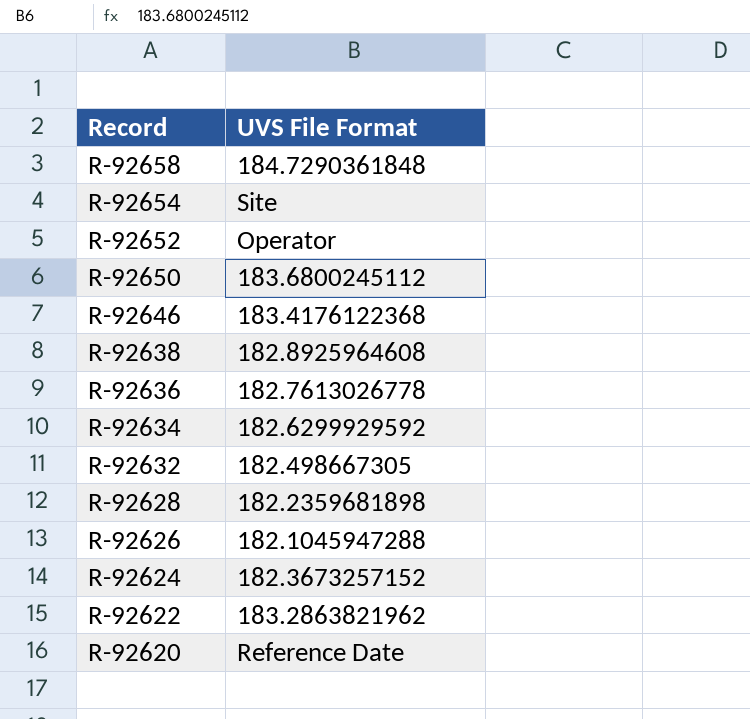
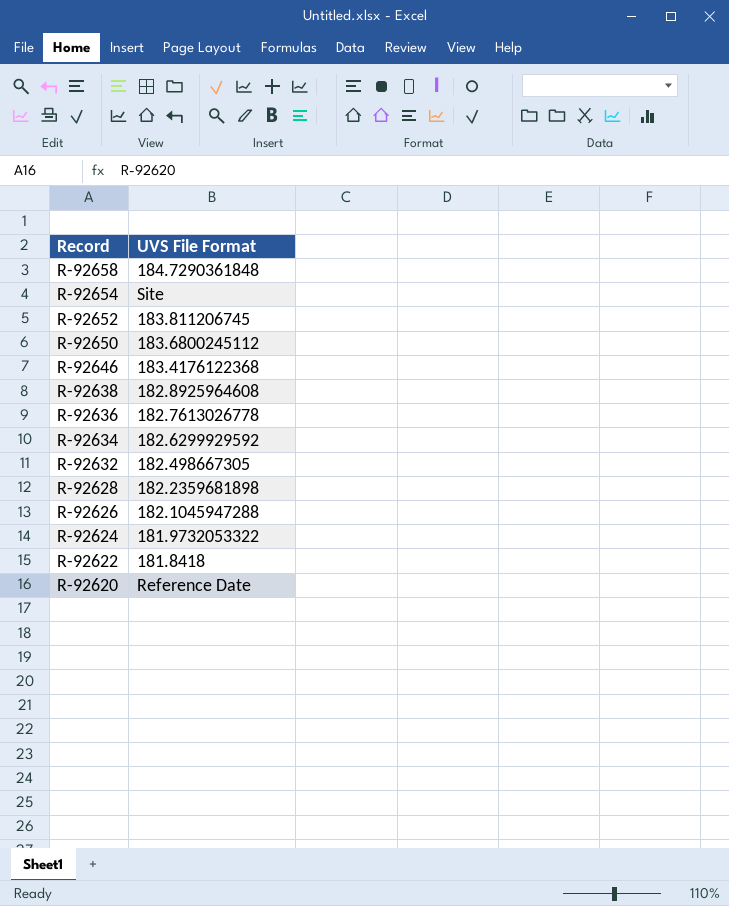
R-92652 | UVS File Format: Operator -> 183.811206745
R-92624 | UVS File Format: 182.3673257152 -> 181.9732053322
R-92622 | UVS File Format: 183.2863821962 -> 181.8418

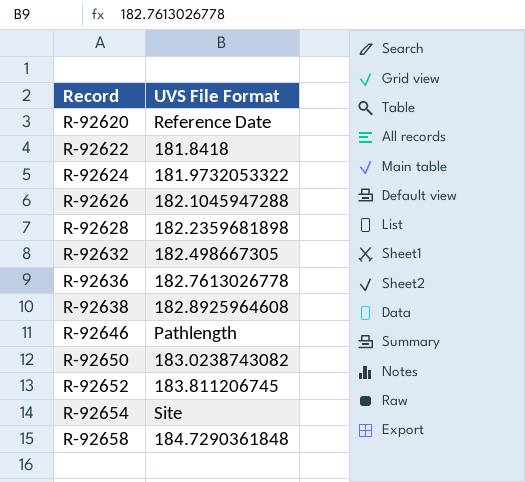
row order: Record descending -> Record ascending
row R-92634: 182.6299929592 -> none
R-92646 | UVS File Format: 183.4176122368 -> Pathlength
R-92650 | UVS File Format: 183.6800245112 -> 183.0238743082

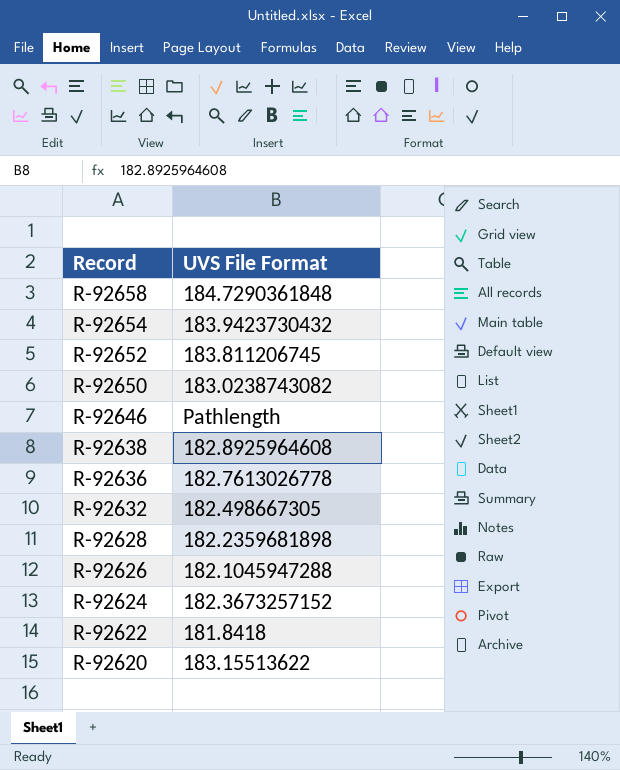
row order: Record ascending -> Record descending
R-92654 | UVS File Format: Site -> 183.9423730432
R-92624 | UVS File Format: 181.9732053322 -> 182.3673257152
R-92620 | UVS File Format: Reference Date -> 183.15513622

